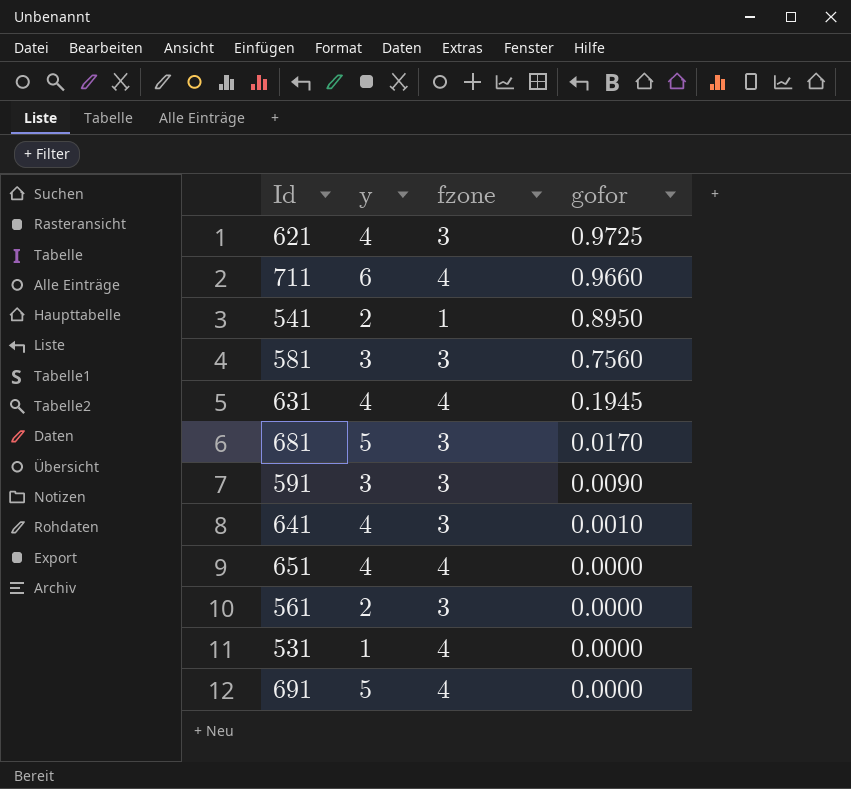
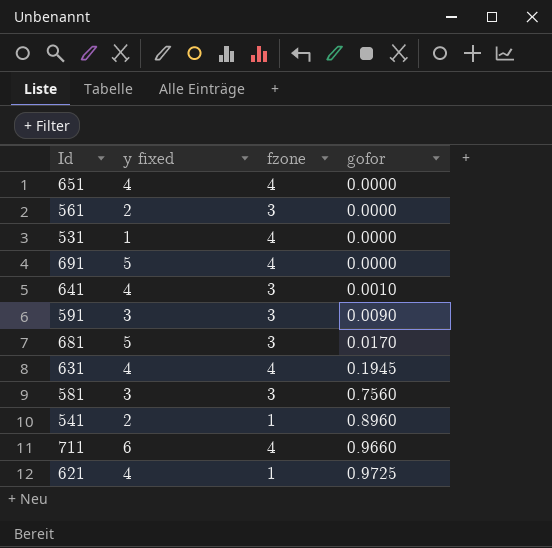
row order: gofor descending -> gofor ascending
column name: y -> y fixed
541 | gofor: 0.8950 -> 0.8960
621 | fzone: 3 -> 1

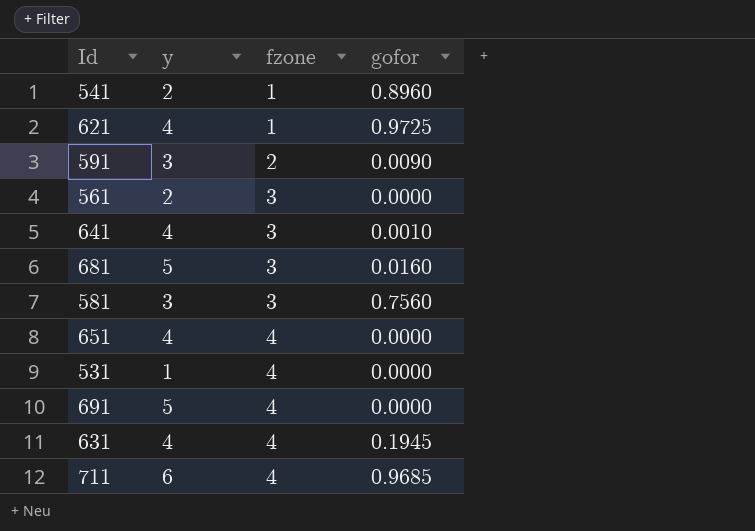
row order: gofor ascending -> fzone ascending
column name: y fixed -> y
591 | fzone: 3 -> 2
681 | gofor: 0.0170 -> 0.0160
711 | gofor: 0.9660 -> 0.9685

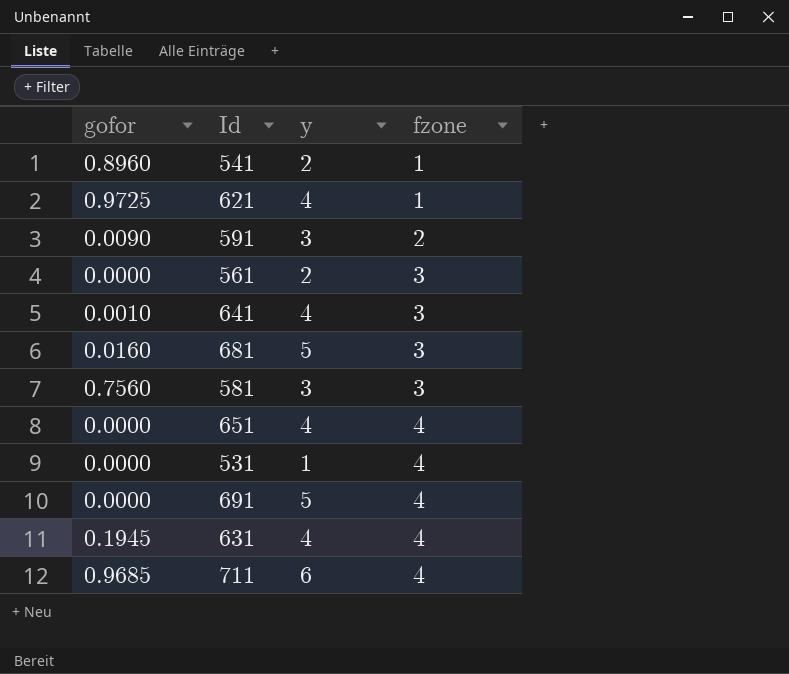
column gofor | position: 4 -> 1

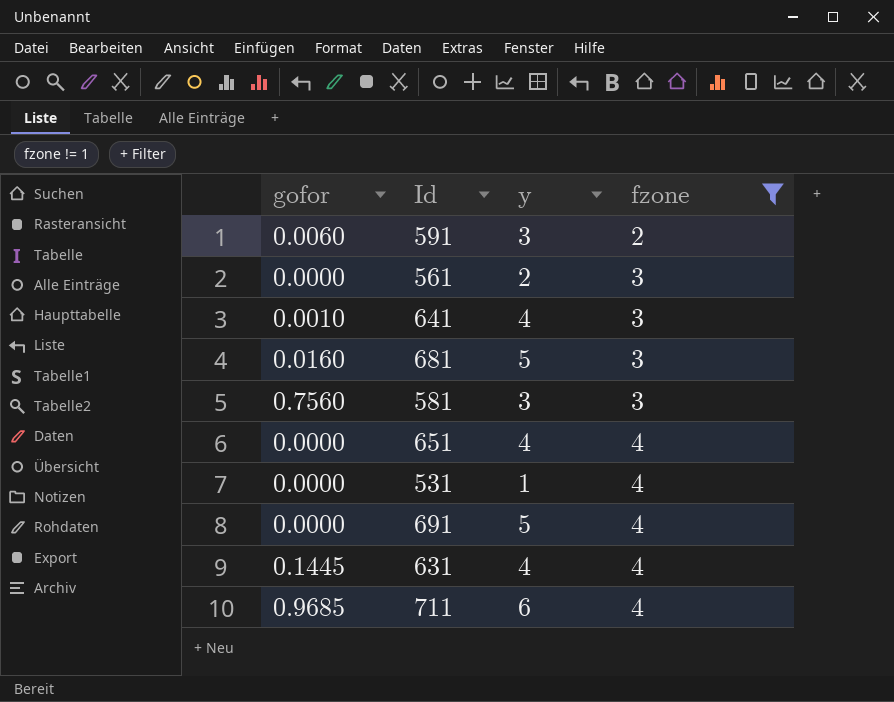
filter: none -> fzone != 1
591 | gofor: 0.0090 -> 0.0060
631 | gofor: 0.1945 -> 0.1445

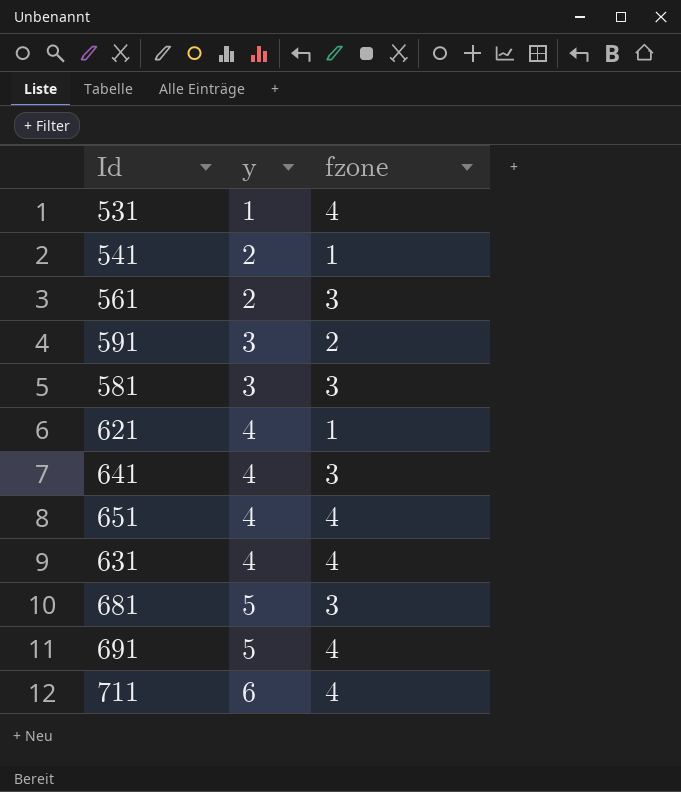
filter: fzone != 1 -> none
row order: fzone ascending -> y ascending
column gofor | position: 1 -> none

